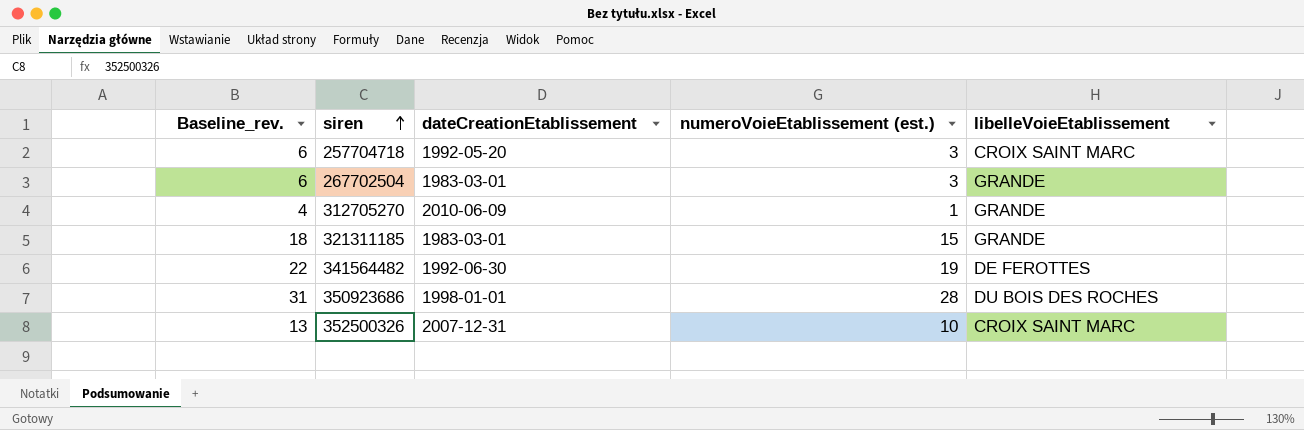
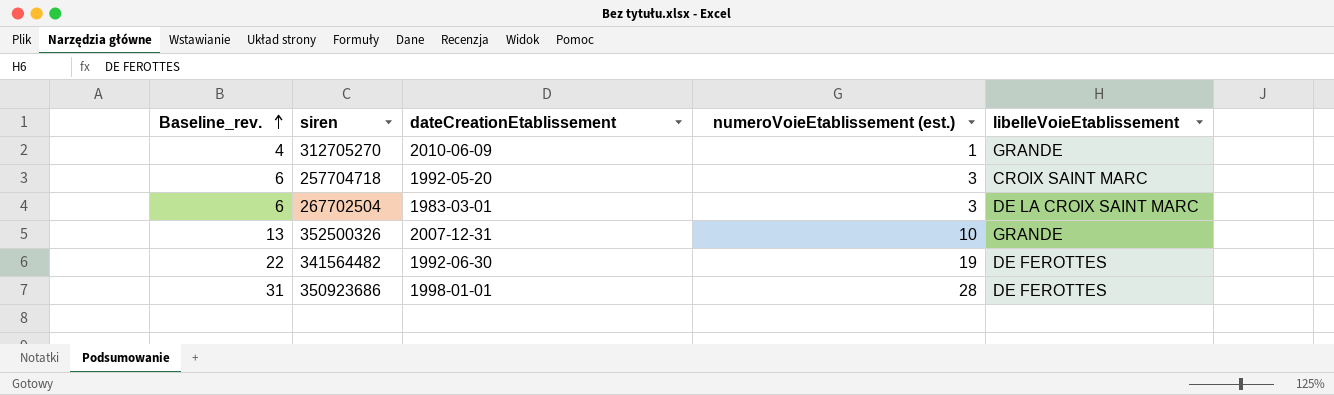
row order: siren ascending -> Baseline_rev. ascending
row 321311185: 18 | 1983-03-01 | 15 | GRANDE -> none
267702504 | libelleVoieEtablissement: GRANDE -> DE LA CROIX SAINT MARC
352500326 | libelleVoieEtablissement: CROIX SAINT MARC -> GRANDE
350923686 | libelleVoieEtablissement: DU BOIS DES ROCHES -> DE FEROTTES

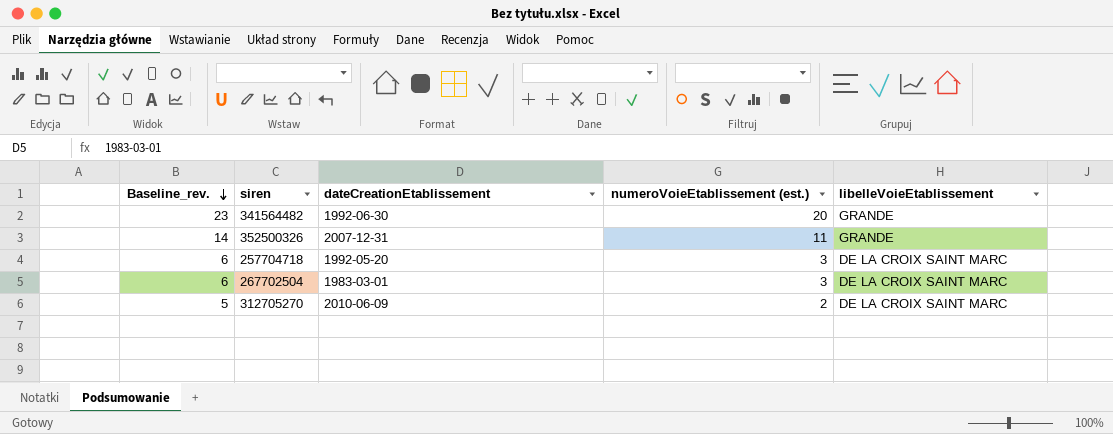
row order: Baseline_rev. ascending -> Baseline_rev. descending
row 350923686: 31 | 1998-01-01 | 28 | DE FEROTTES -> none
341564482 | Baseline_rev.: 22 -> 23
341564482 | numeroVoieEtablissement (est.): 19 -> 20
341564482 | libelleVoieEtablissement: DE FEROTTES -> GRANDE
352500326 | Baseline_rev.: 13 -> 14
352500326 | numeroVoieEtablissement (est.): 10 -> 11
257704718 | libelleVoieEtablissement: CROIX SAINT MARC -> DE LA CROIX SAINT MARC
312705270 | Baseline_rev.: 4 -> 5
312705270 | numeroVoieEtablissement (est.): 1 -> 2
312705270 | libelleVoieEtablissement: GRANDE -> DE LA CROIX SAINT MARC

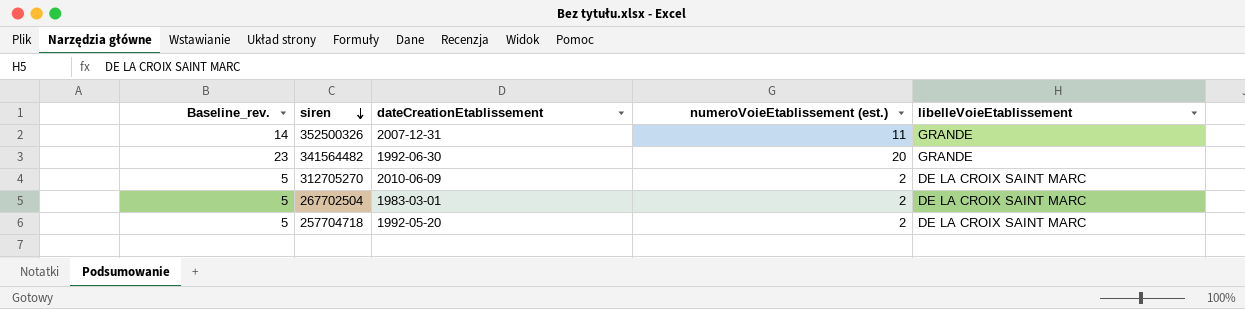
row order: Baseline_rev. descending -> siren descending
267702504 | Baseline_rev.: 6 -> 5
267702504 | numeroVoieEtablissement (est.): 3 -> 2
257704718 | Baseline_rev.: 6 -> 5
257704718 | numeroVoieEtablissement (est.): 3 -> 2

